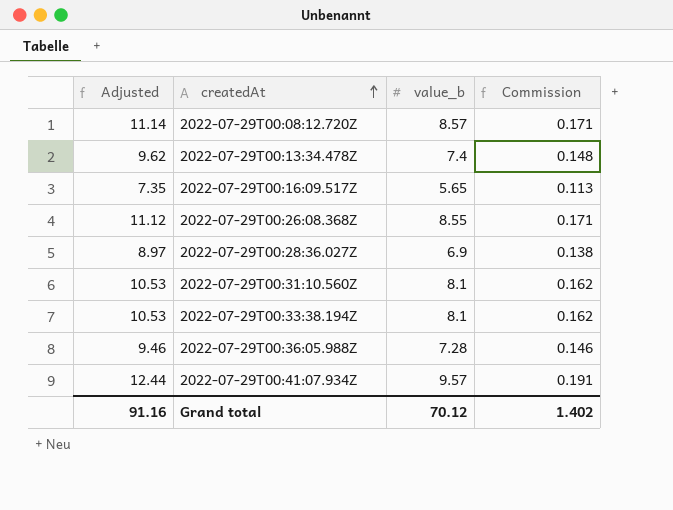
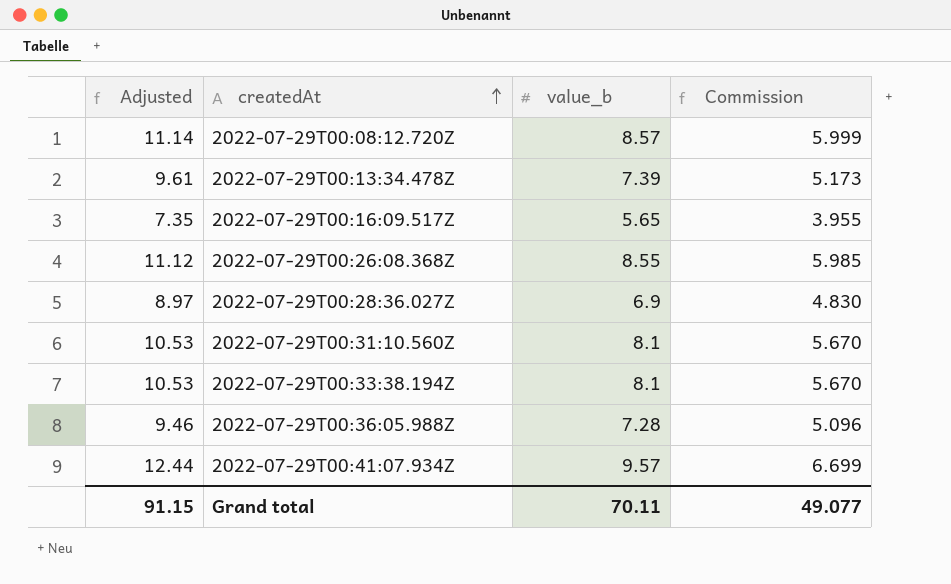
column Commission | formula: [value_b] * 0.02 -> [value_b] * 0.7
2022-07-29T00:13:34.478Z | Adjusted: 9.62 -> 9.61
2022-07-29T00:13:34.478Z | value_b: 7.4 -> 7.39
Grand total | Adjusted: 91.16 -> 91.15
Grand total | value_b: 70.12 -> 70.11
Grand total | Commission: 1.402 -> 49.077

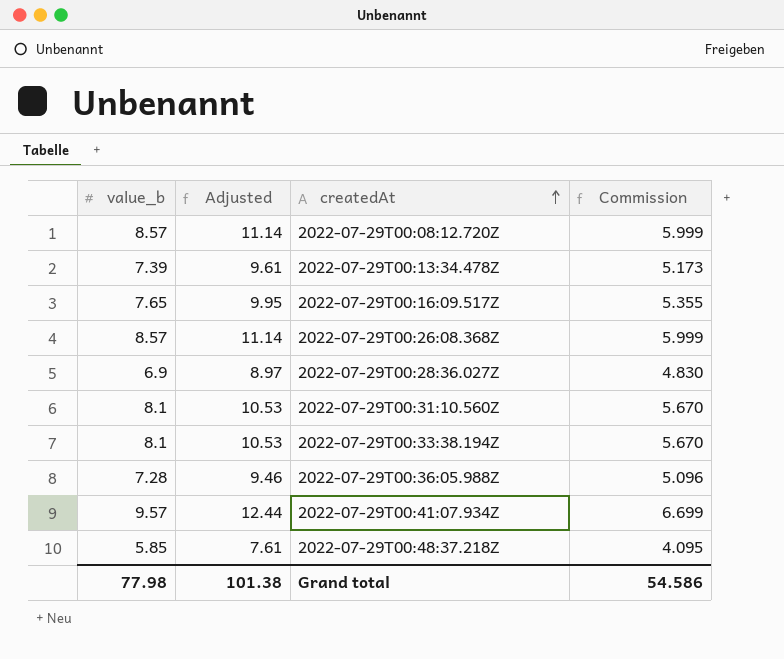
column value_b | position: 3 -> 1
2022-07-29T00:16:09.517Z | value_b: 5.65 -> 7.65
2022-07-29T00:16:09.517Z | Adjusted: 7.35 -> 9.95
2022-07-29T00:16:09.517Z | Commission: 3.955 -> 5.355
2022-07-29T00:26:08.368Z | value_b: 8.55 -> 8.57
2022-07-29T00:26:08.368Z | Adjusted: 11.12 -> 11.14
2022-07-29T00:26:08.368Z | Commission: 5.985 -> 5.999
row 2022-07-29T00:48:37.218Z: none -> 5.85 | 7.61 | 4.095
Grand total | value_b: 70.11 -> 77.98
Grand total | Adjusted: 91.15 -> 101.38
Grand total | Commission: 49.077 -> 54.586

